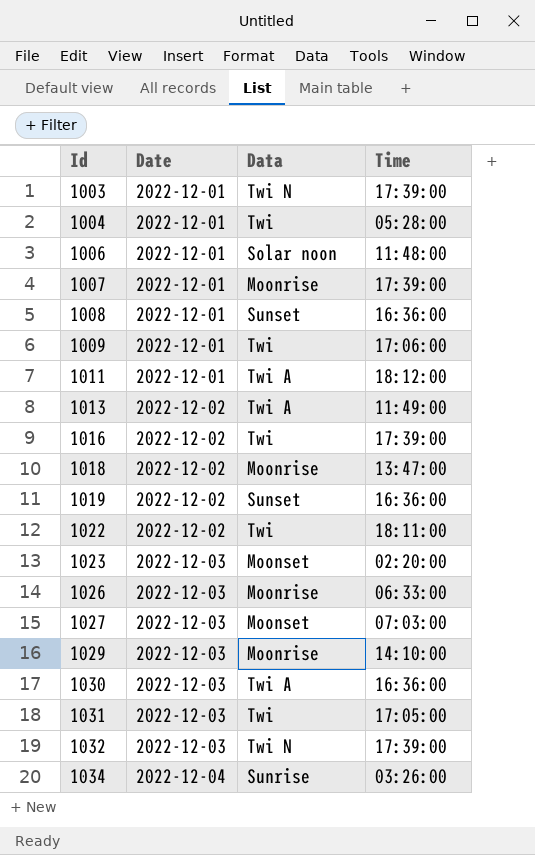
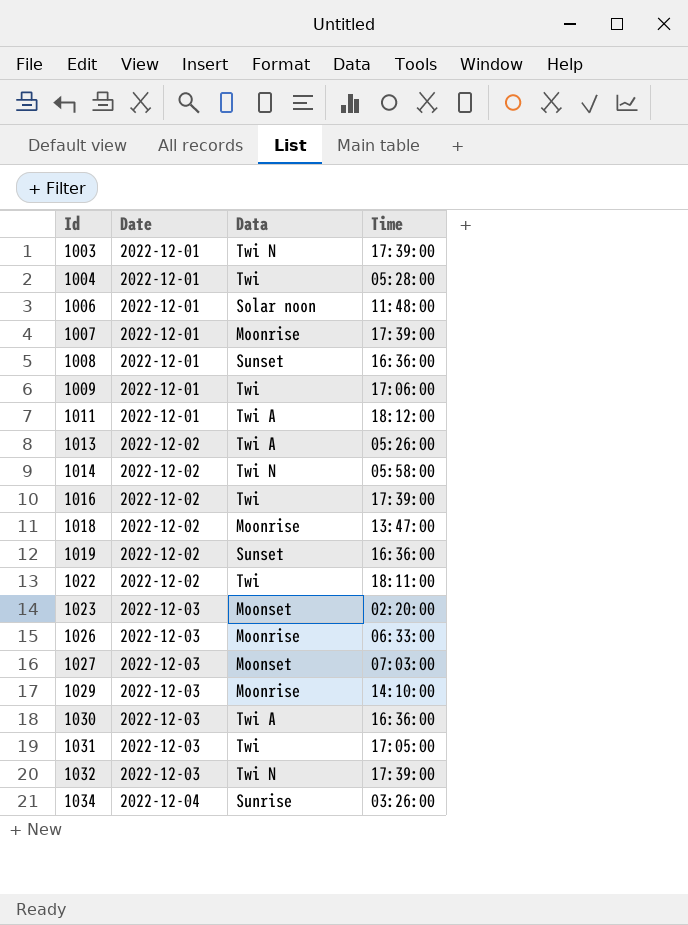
1013 | Time: 11:49:00 -> 05:26:00
row 1014: none -> 2022-12-02 | Twi N | 05:58:00

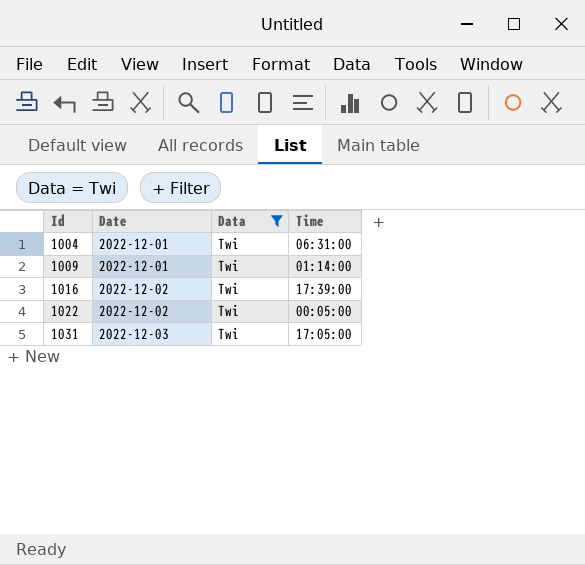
filter: none -> Data = Twi
1004 | Time: 05:28:00 -> 06:31:00
1009 | Time: 17:06:00 -> 01:14:00
1022 | Time: 18:11:00 -> 00:05:00

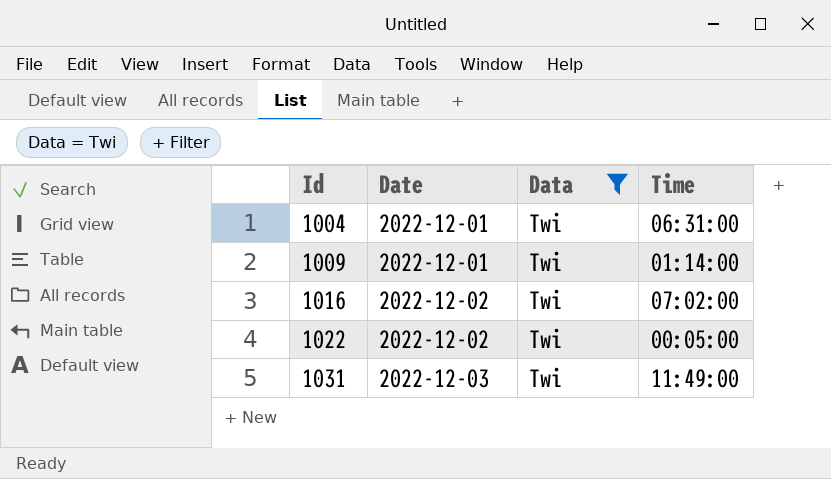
1016 | Time: 17:39:00 -> 07:02:00
1031 | Time: 17:05:00 -> 11:49:00

